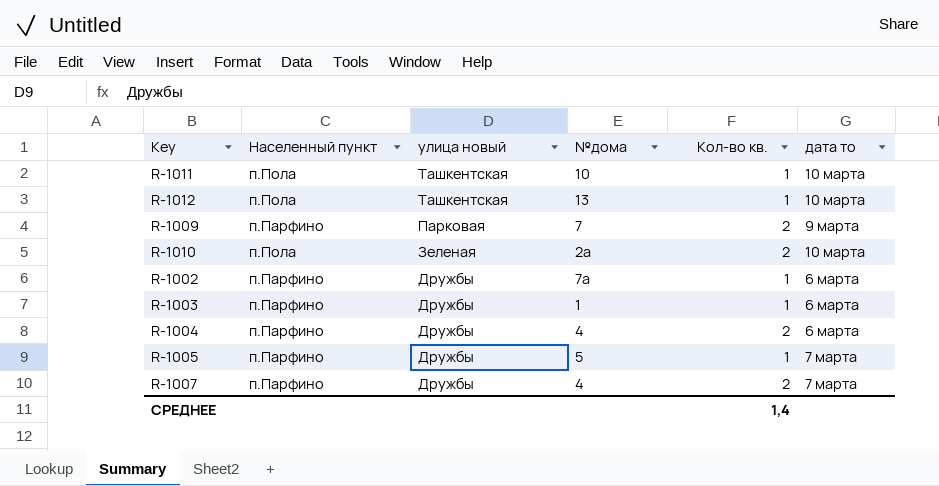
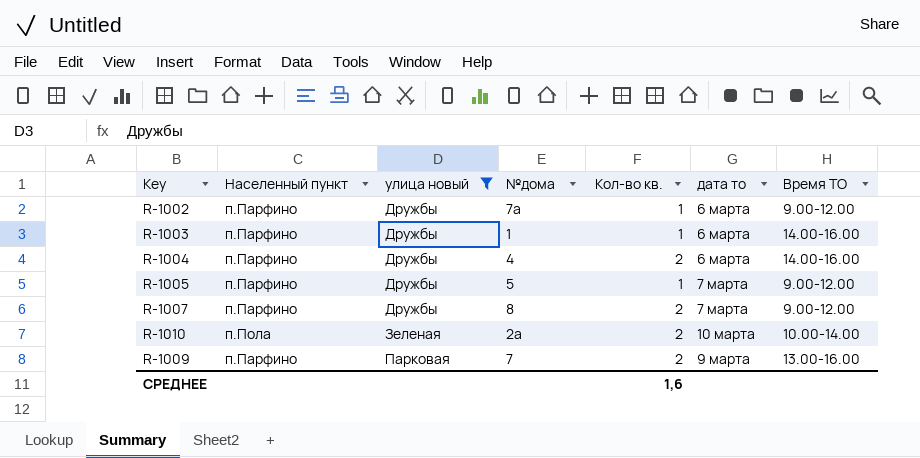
filter: none -> улица новый != Ташкентская
row order: улица новый descending -> улица новый ascending
column Время ТО | position: none -> 7
R-1007 | №дома: 4 -> 8
СРЕДНЕЕ | Кол-во кв.: 1,4 -> 1,6

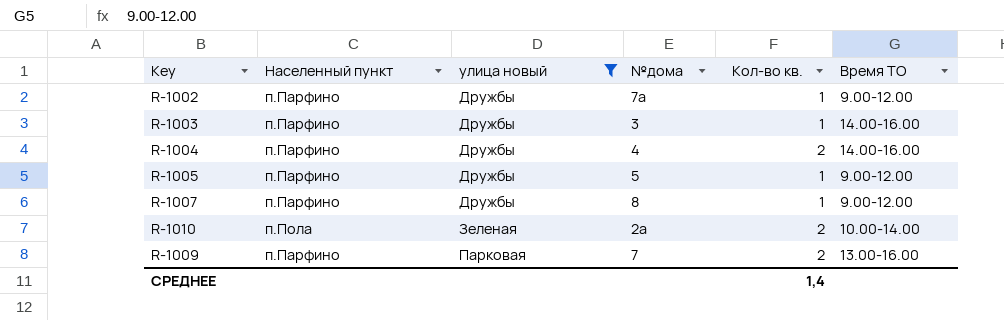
column дата то | position: 6 -> none
R-1003 | №дома: 1 -> 3
R-1007 | Кол-во кв.: 2 -> 1
СРЕДНЕЕ | Кол-во кв.: 1,6 -> 1,4

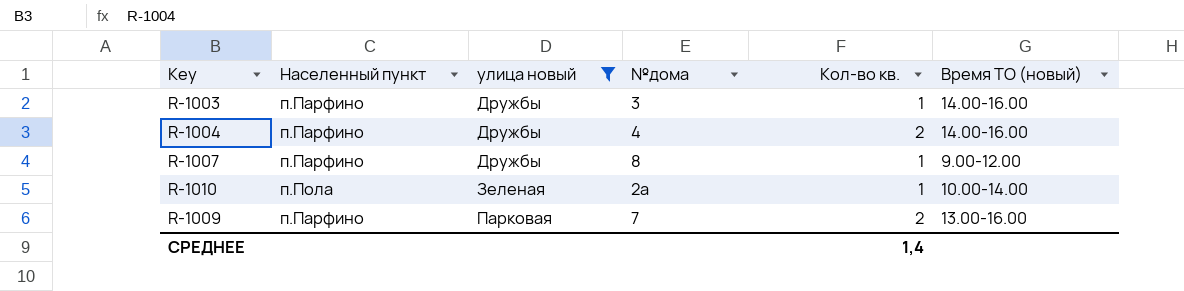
column name: Время ТО -> Время ТО (новый)
row R-1002: п.Парфино | Дружбы | 7а | 1 | 9.00-12.00 -> none
row R-1005: п.Парфино | Дружбы | 5 | 1 | 9.00-12.00 -> none
R-1010 | Кол-во кв.: 2 -> 1

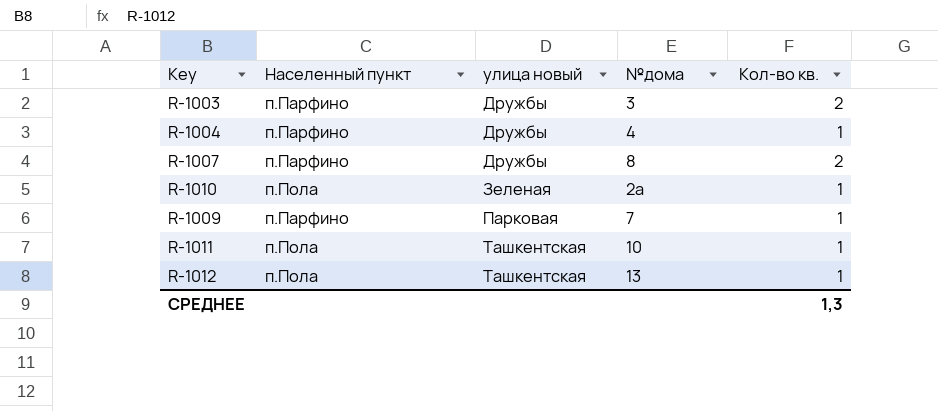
filter: улица новый != Ташкентская -> none
column Время ТО (новый) | position: 6 -> none
R-1003 | Кол-во кв.: 1 -> 2
R-1004 | Кол-во кв.: 2 -> 1
R-1007 | Кол-во кв.: 1 -> 2
R-1009 | Кол-во кв.: 2 -> 1
СРЕДНЕЕ | Кол-во кв.: 1,4 -> 1,3

